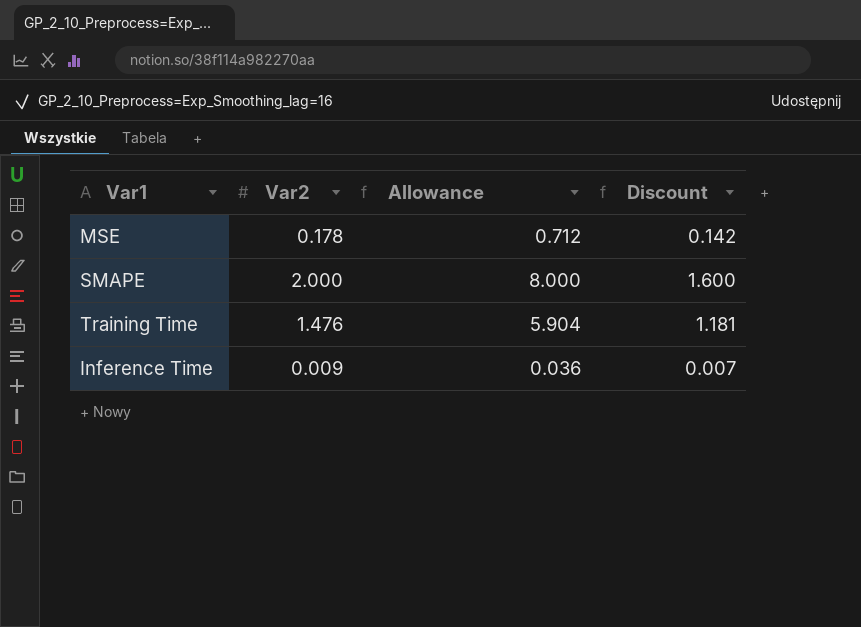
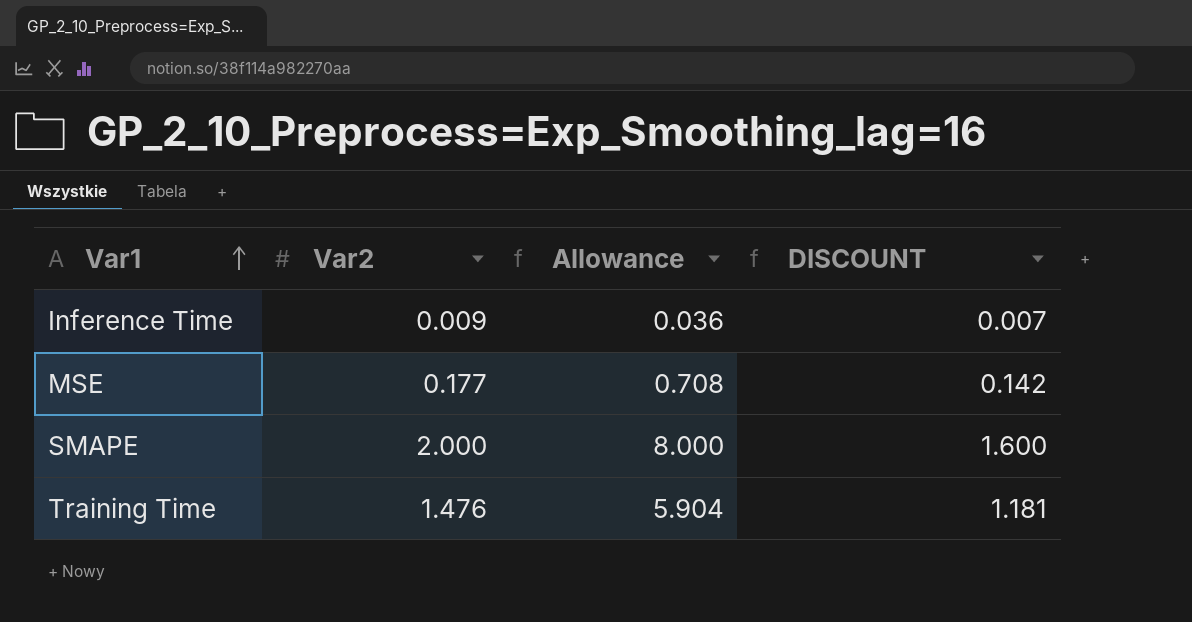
row order: none -> Var1 ascending
column name: Discount -> DISCOUNT
MSE | Var2: 0.178 -> 0.177
MSE | Allowance: 0.712 -> 0.708

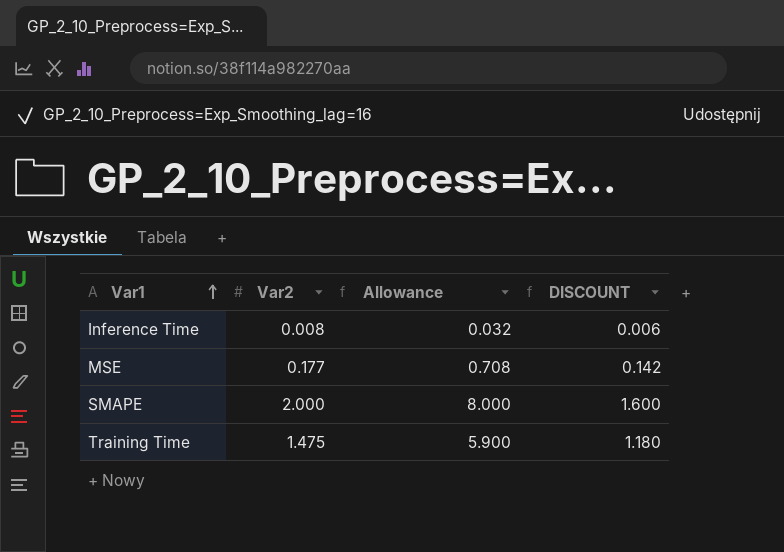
Inference Time | Var2: 0.009 -> 0.008
Inference Time | Allowance: 0.036 -> 0.032
Inference Time | DISCOUNT: 0.007 -> 0.006
Training Time | Var2: 1.476 -> 1.475
Training Time | Allowance: 5.904 -> 5.900
Training Time | DISCOUNT: 1.181 -> 1.180

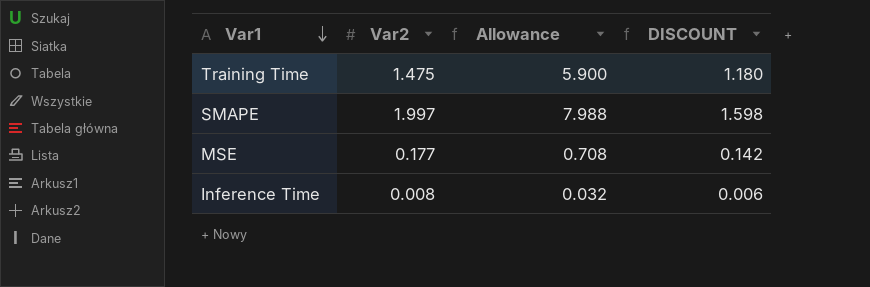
row order: Var1 ascending -> Var1 descending
SMAPE | Var2: 2.000 -> 1.997
SMAPE | Allowance: 8.000 -> 7.988
SMAPE | DISCOUNT: 1.600 -> 1.598

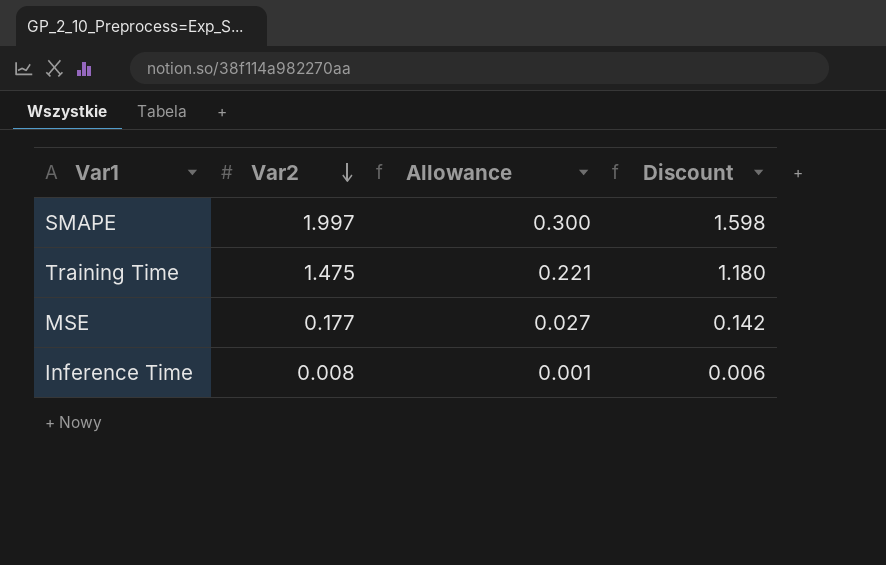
row order: Var1 descending -> Var2 descending
column Allowance | formula: [Var2] * 4 -> [Var2] * 0.15
column name: DISCOUNT -> Discount

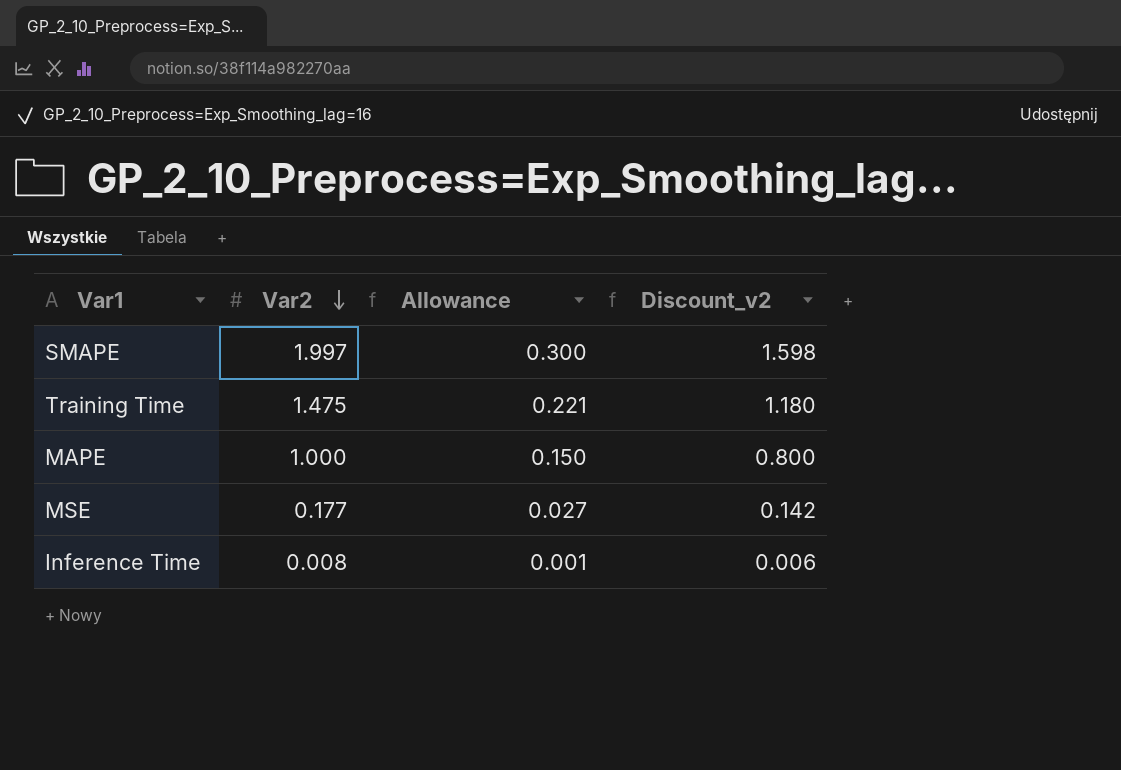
column name: Discount -> Discount_v2
row MAPE: none -> 1.000 | 0.150 | 0.800

